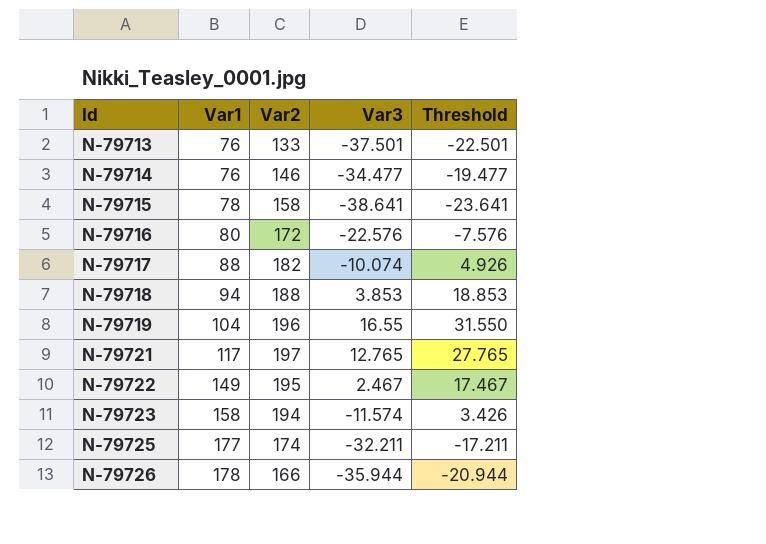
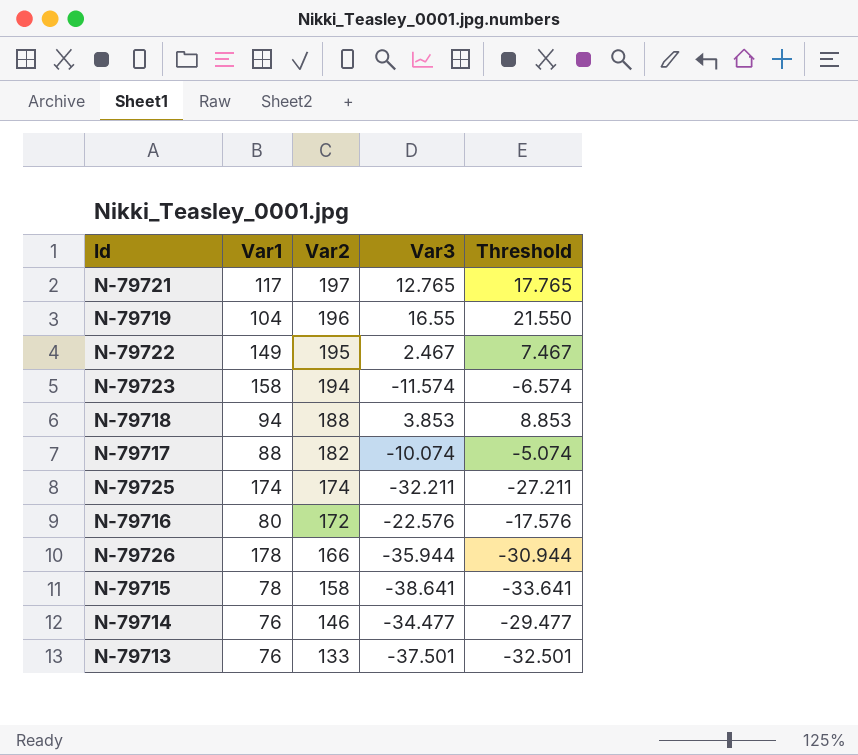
row order: Id ascending -> Var2 descending
column Threshold | formula: [Var3] + 15 -> [Var3] + 5
N-79725 | Var1: 177 -> 174

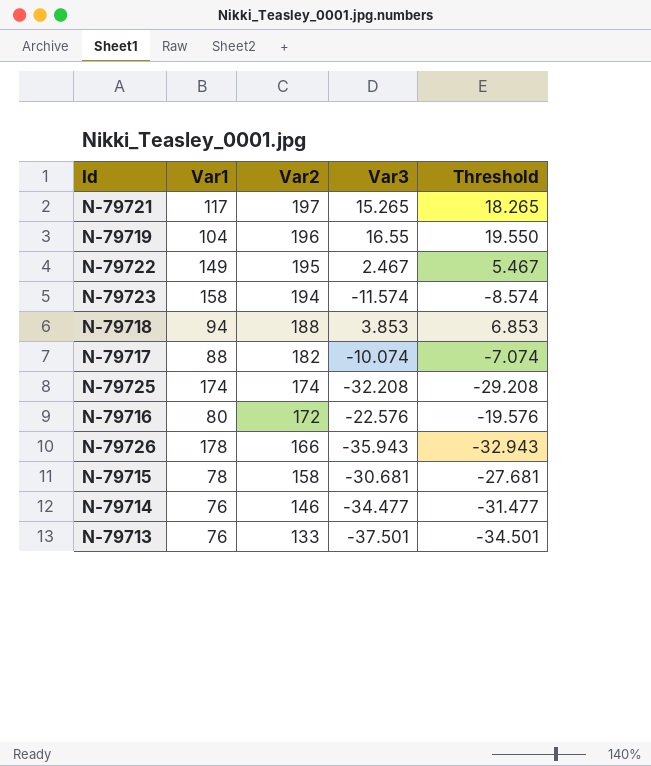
column Threshold | formula: [Var3] + 5 -> [Var3] + 3
N-79721 | Var3: 12.765 -> 15.265
N-79725 | Var3: -32.211 -> -32.208
N-79726 | Var3: -35.944 -> -35.943
N-79715 | Var3: -38.641 -> -30.681

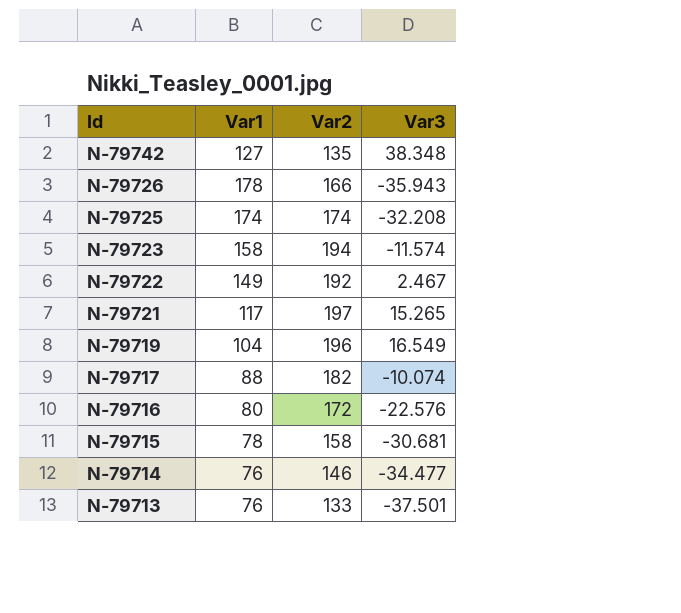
row order: Var2 descending -> Id descending
column Threshold | formula: [Var3] + 3 -> none
row N-79718: 94 | 188 | 3.853 | 6.853 -> none
row N-79742: none -> 127 | 135 | 38.348
N-79722 | Var2: 195 -> 192
N-79719 | Var3: 16.55 -> 16.549

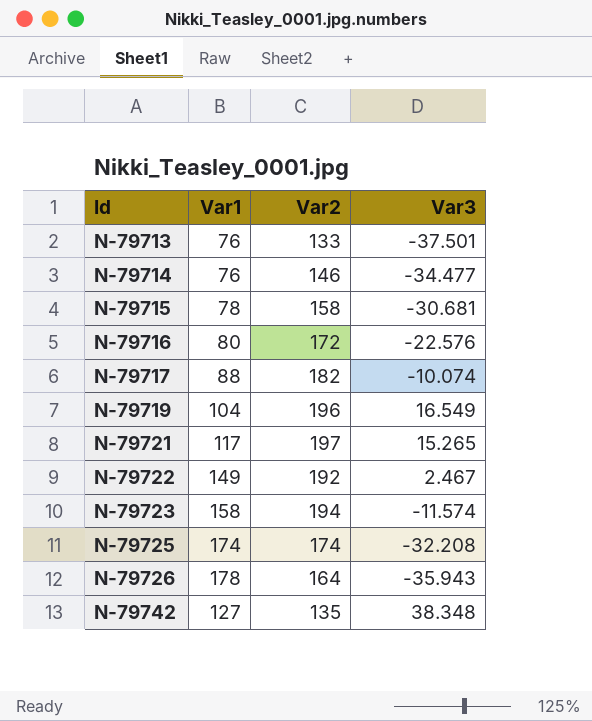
row order: Id descending -> Id ascending
N-79726 | Var2: 166 -> 164

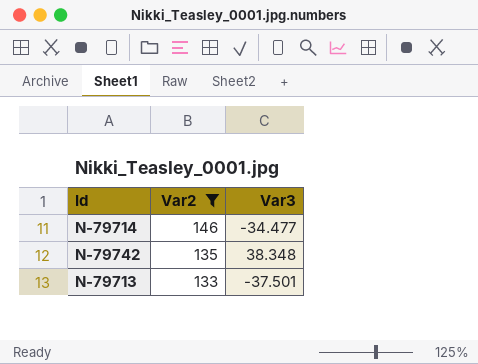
filter: none -> Var2 <= 146
row order: Id ascending -> Var2 descending
column Var1 | position: 2 -> none

